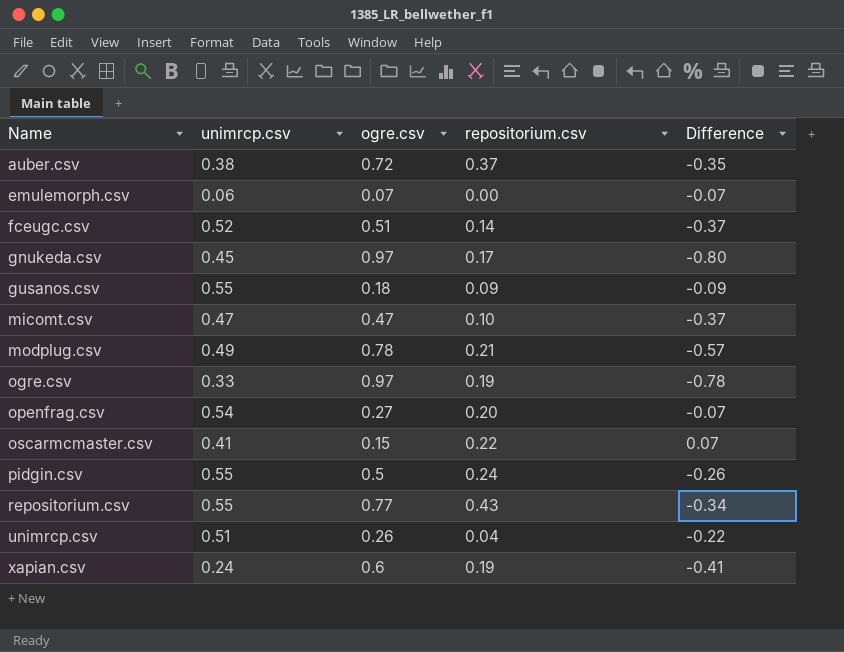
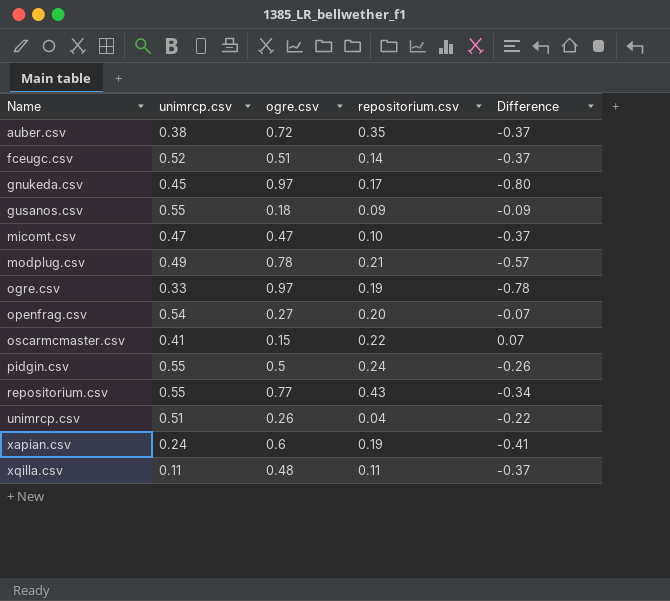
row emulemorph.csv: 0.06 | 0.07 | 0.00 | -0.07 -> none
auber.csv | repositorium.csv: 0.37 -> 0.35
auber.csv | Difference: -0.35 -> -0.37
row xqilla.csv: none -> 0.11 | 0.48 | 0.11 | -0.37

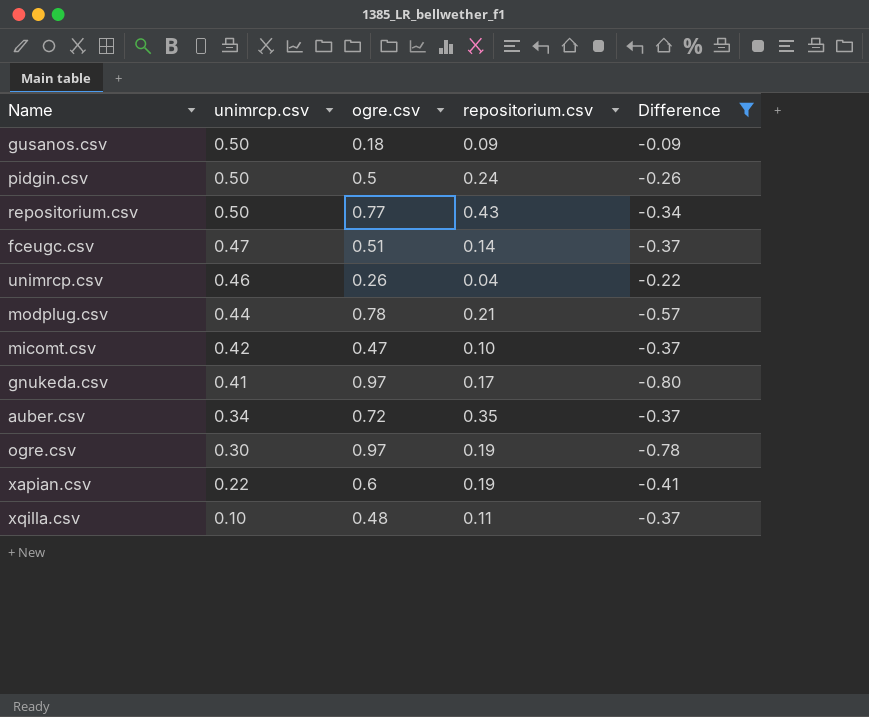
filter: none -> Difference <= -0.09
row order: Name ascending -> unimrcp.csv descending
gusanos.csv | unimrcp.csv: 0.55 -> 0.50
pidgin.csv | unimrcp.csv: 0.55 -> 0.50
repositorium.csv | unimrcp.csv: 0.55 -> 0.50
fceugc.csv | unimrcp.csv: 0.52 -> 0.47
unimrcp.csv | unimrcp.csv: 0.51 -> 0.46
modplug.csv | unimrcp.csv: 0.49 -> 0.44
micomt.csv | unimrcp.csv: 0.47 -> 0.42
gnukeda.csv | unimrcp.csv: 0.45 -> 0.41
auber.csv | unimrcp.csv: 0.38 -> 0.34
ogre.csv | unimrcp.csv: 0.33 -> 0.30
xapian.csv | unimrcp.csv: 0.24 -> 0.22
xqilla.csv | unimrcp.csv: 0.11 -> 0.10

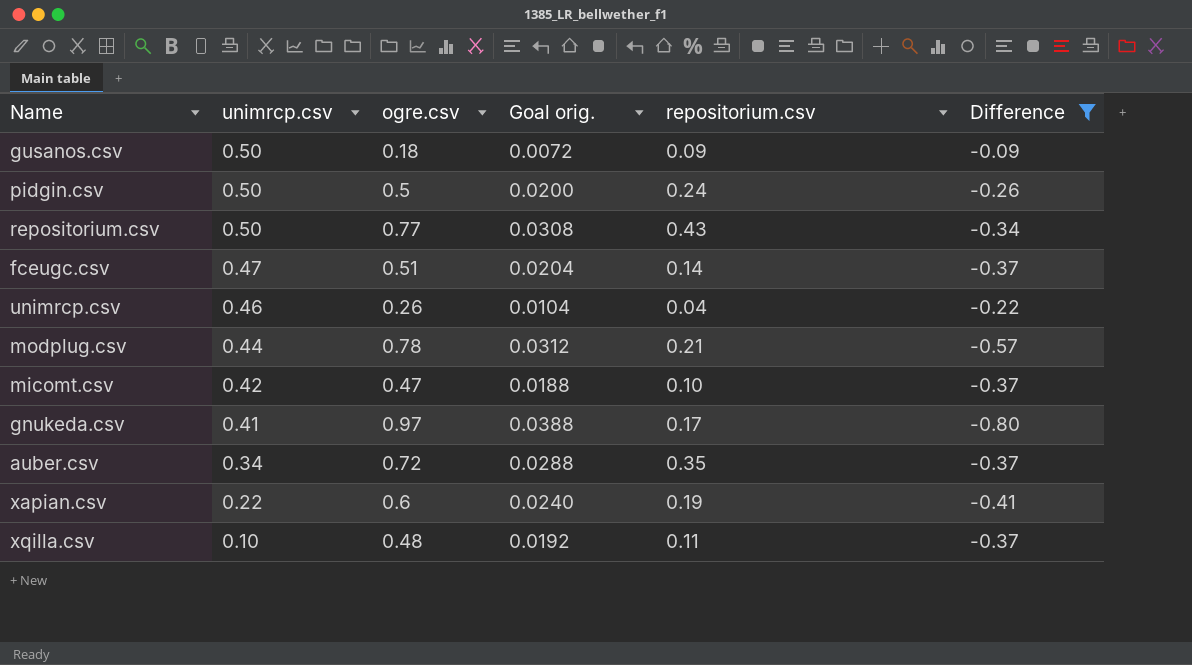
column Goal orig. | formula: none -> [ogre.csv] * 0.04
row ogre.csv: 0.30 | 0.97 | 0.19 | -0.78 -> none

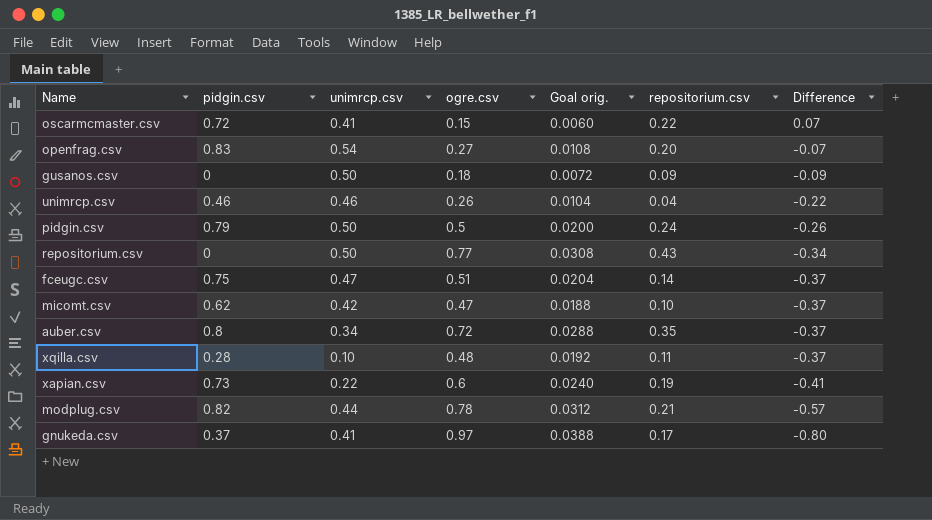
filter: Difference <= -0.09 -> none
row order: unimrcp.csv descending -> Difference descending
column pidgin.csv | position: none -> 2

